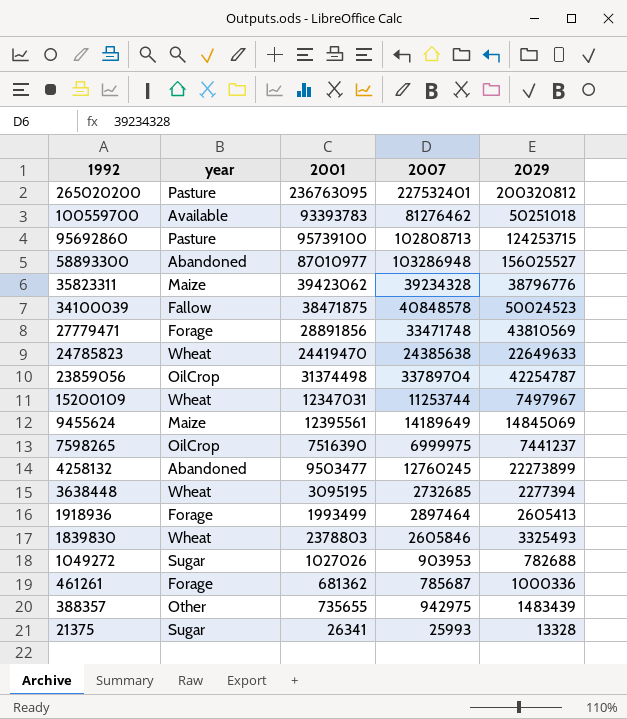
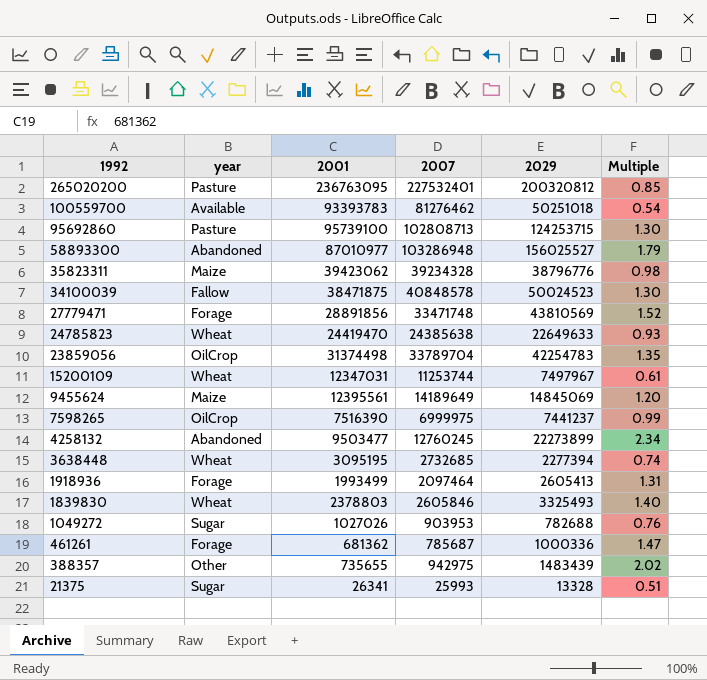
column Multiple | formula: none -> [2029] / [2001]
23859056 | 2029: 42254787 -> 42254783
1918936 | 2007: 2897464 -> 2097464

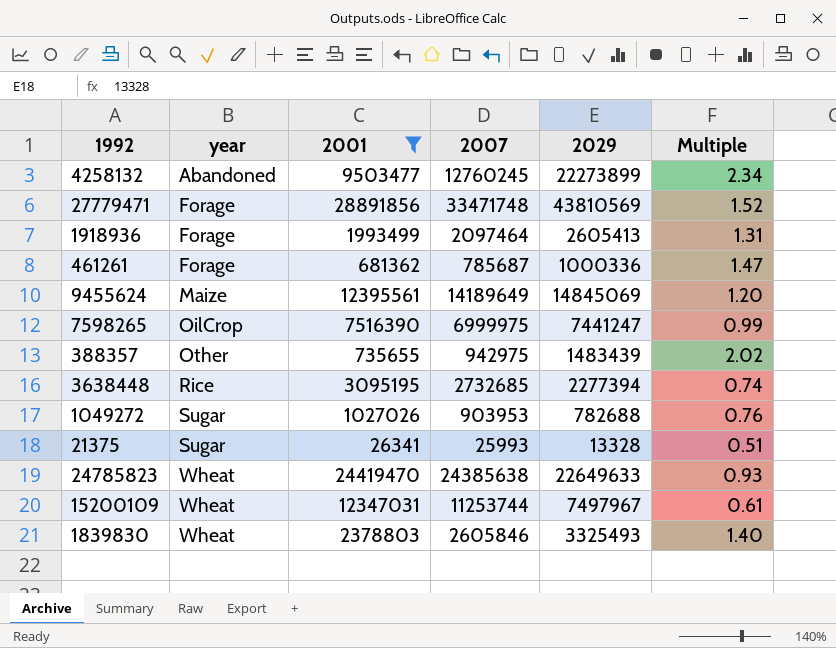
filter: none -> 2001 <= 28891856
row order: 1992 descending -> year ascending
7598265 | 2029: 7441237 -> 7441247
3638448 | year: Wheat -> Rice

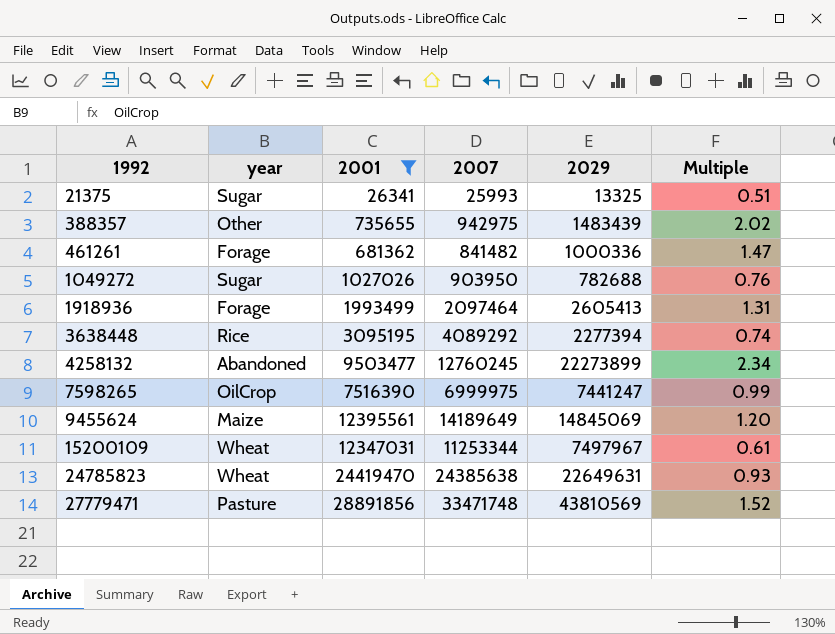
row order: year ascending -> 1992 ascending
row 1839830: Wheat | 2378803 | 2605846 | 3325493 | 1.40 -> none
21375 | 2029: 13328 -> 13325
461261 | 2007: 785687 -> 841482
1049272 | 2007: 903953 -> 903950
3638448 | 2007: 2732685 -> 4089292
15200109 | 2007: 11253744 -> 11253344
24785823 | 2029: 22649633 -> 22649631
27779471 | year: Forage -> Pasture

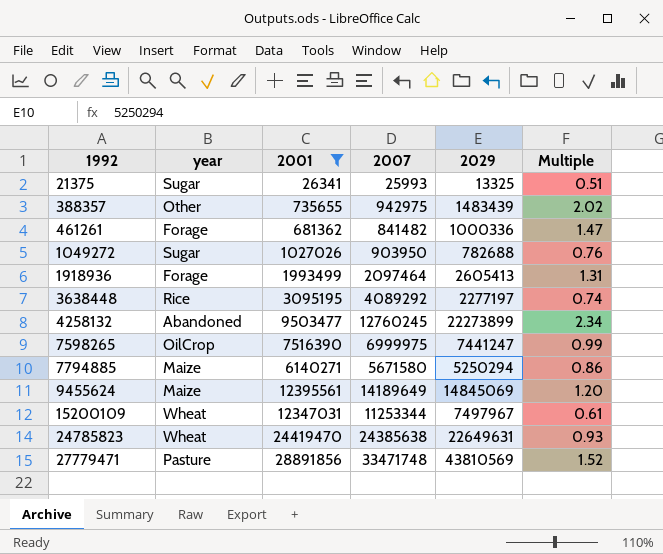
3638448 | 2029: 2277394 -> 2277197
row 7794885: none -> Maize | 6140271 | 5671580 | 5250294 | 0.86

